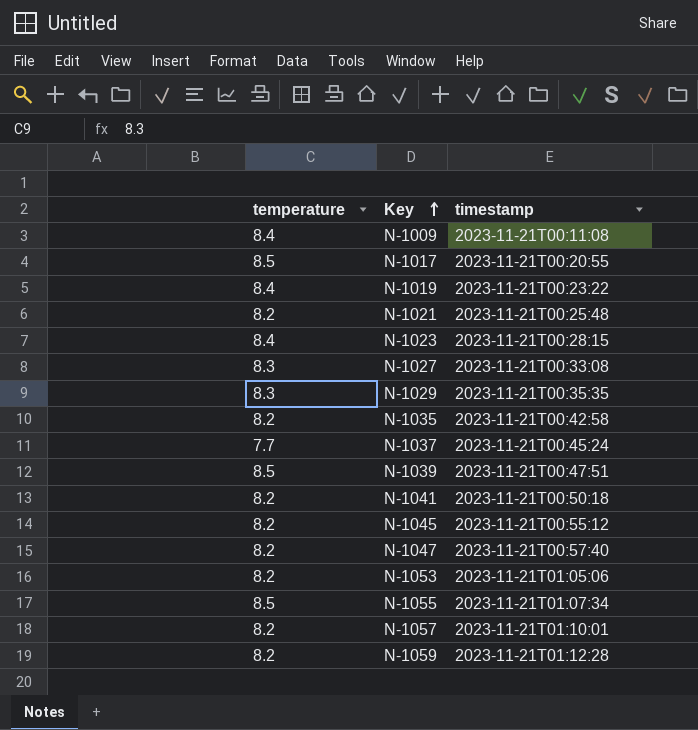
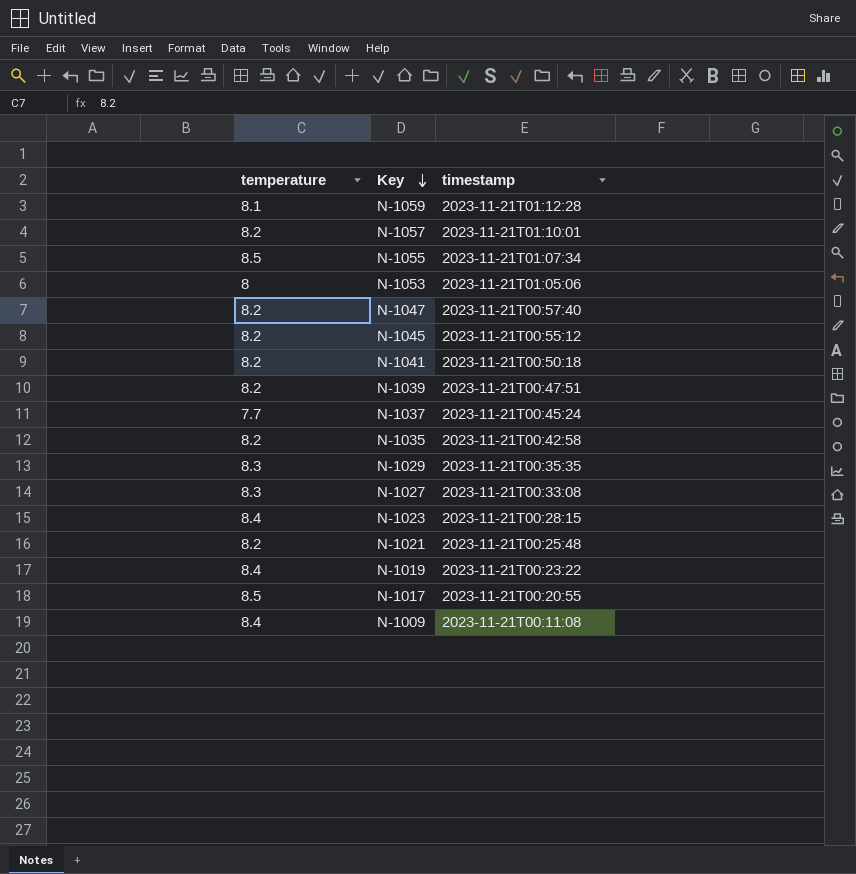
row order: Key ascending -> Key descending
N-1059 | temperature: 8.2 -> 8.1
N-1053 | temperature: 8.2 -> 8
N-1039 | temperature: 8.5 -> 8.2

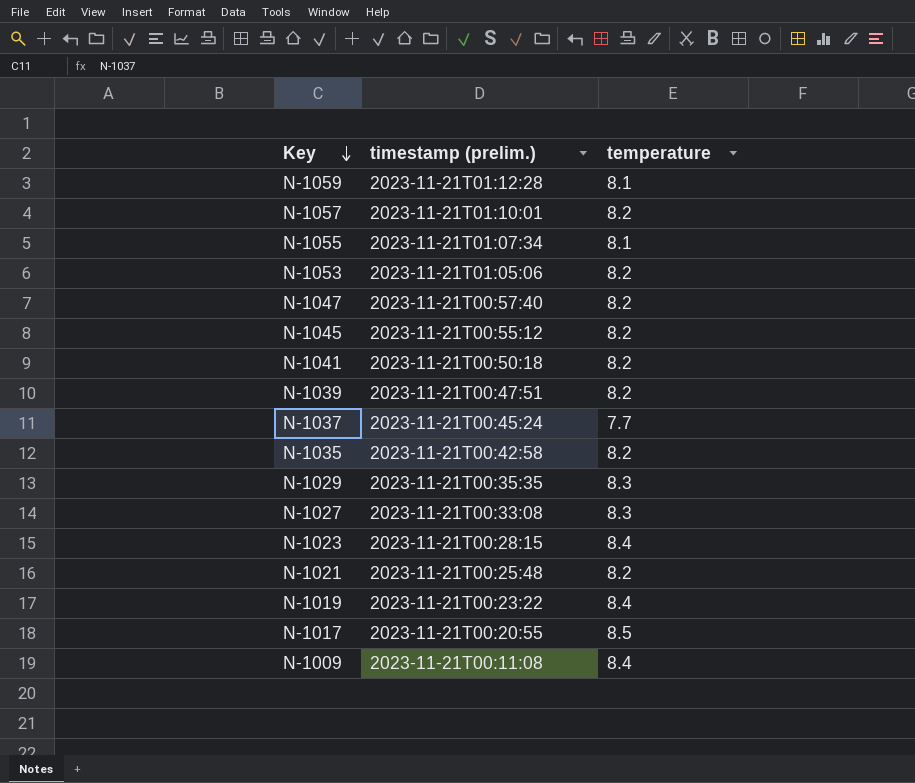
column name: timestamp -> timestamp (prelim.)
column temperature | position: 1 -> 3
N-1055 | temperature: 8.5 -> 8.1
N-1053 | temperature: 8 -> 8.2

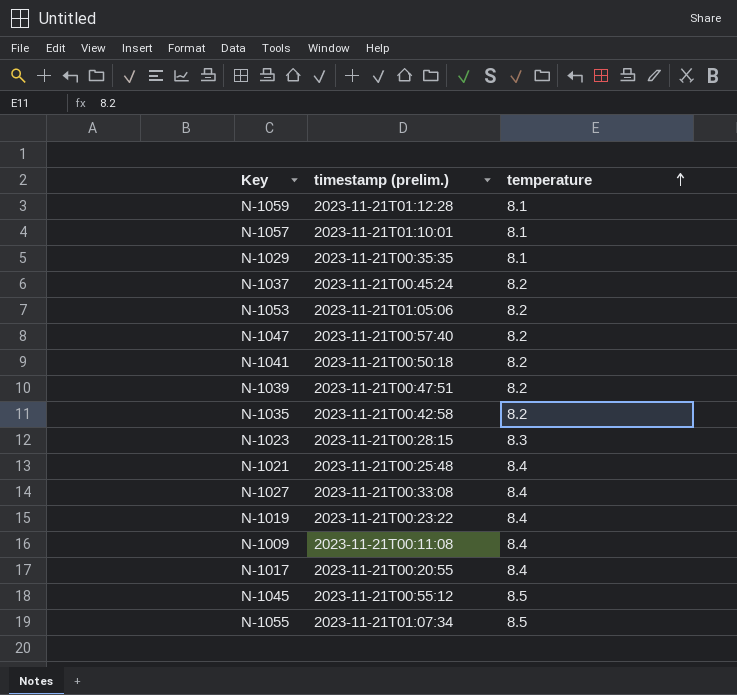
row order: Key descending -> temperature ascending
N-1057 | temperature: 8.2 -> 8.1
N-1029 | temperature: 8.3 -> 8.1
N-1037 | temperature: 7.7 -> 8.2
N-1023 | temperature: 8.4 -> 8.3
N-1021 | temperature: 8.2 -> 8.4
N-1027 | temperature: 8.3 -> 8.4
N-1017 | temperature: 8.5 -> 8.4
N-1045 | temperature: 8.2 -> 8.5
N-1055 | temperature: 8.1 -> 8.5

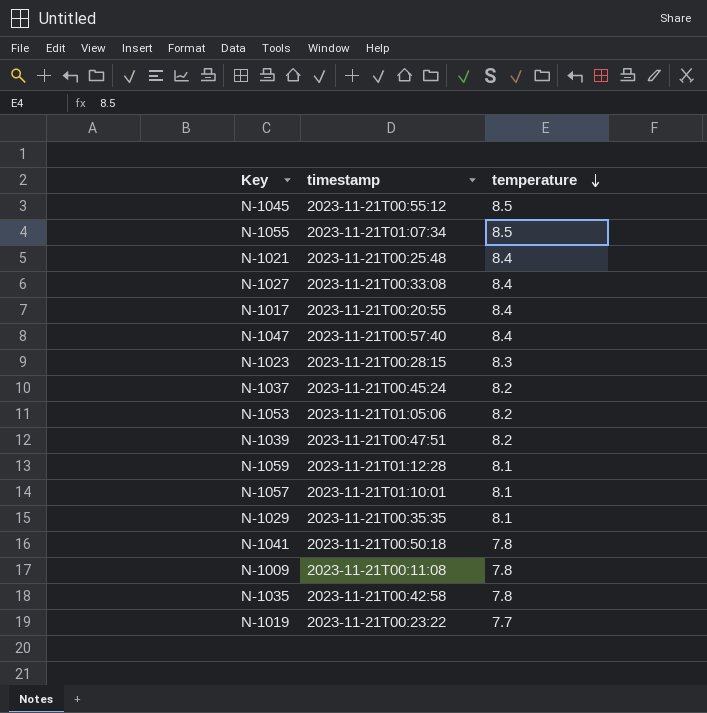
row order: temperature ascending -> temperature descending
column name: timestamp (prelim.) -> timestamp
N-1047 | temperature: 8.2 -> 8.4
N-1041 | temperature: 8.2 -> 7.8
N-1009 | temperature: 8.4 -> 7.8
N-1035 | temperature: 8.2 -> 7.8
N-1019 | temperature: 8.4 -> 7.7

